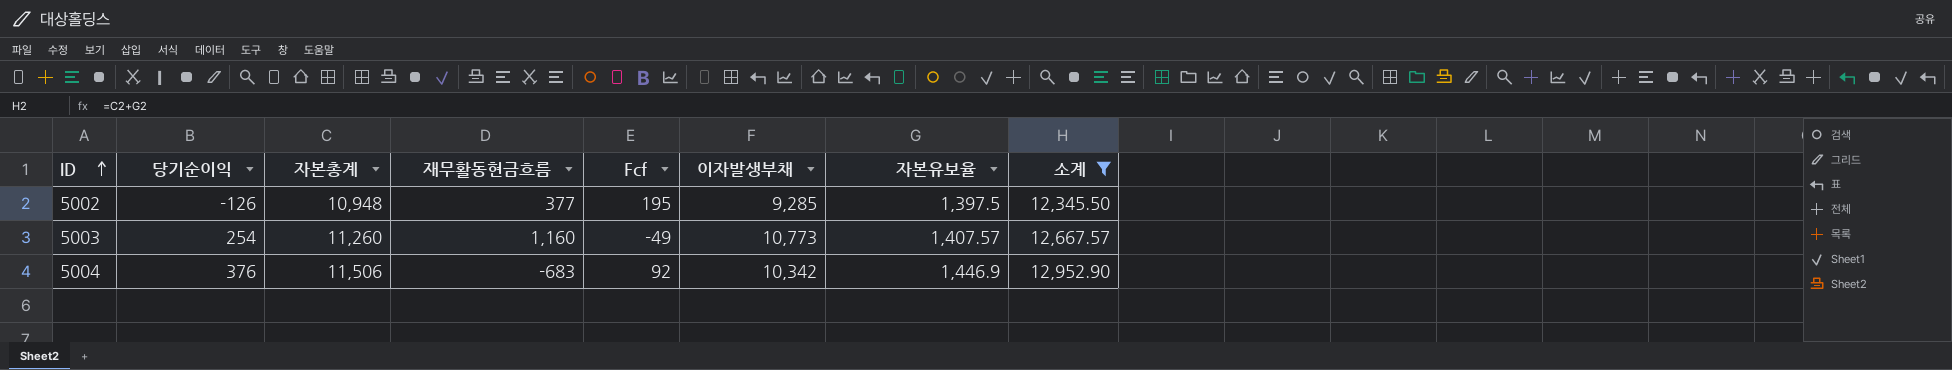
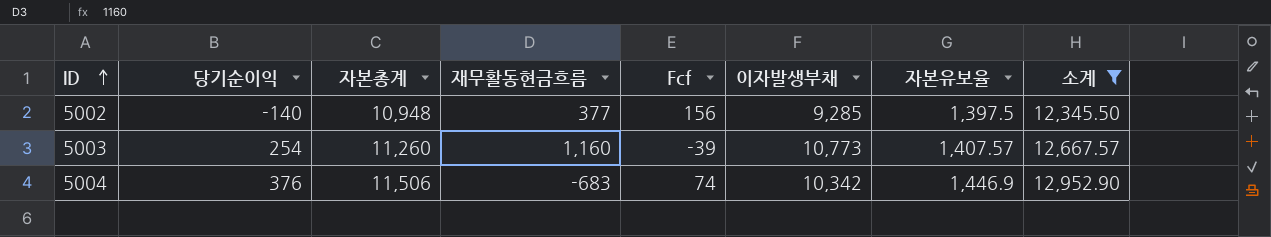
5002 | 당기순이익: -126 -> -140
5002 | Fcf: 195 -> 156
5003 | Fcf: -49 -> -39
5004 | Fcf: 92 -> 74

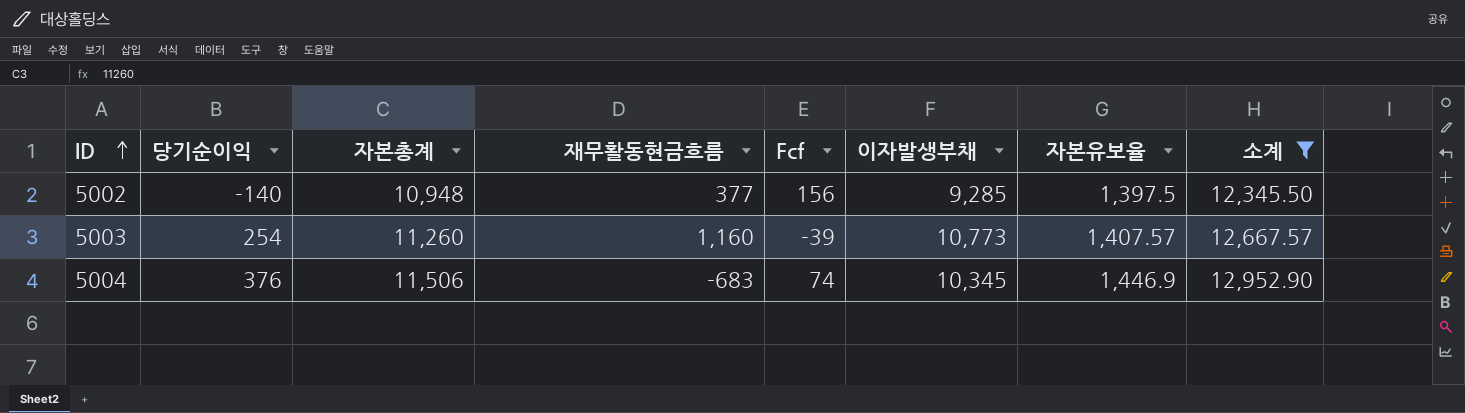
5004 | 이자발생부채: 10,342 -> 10,345

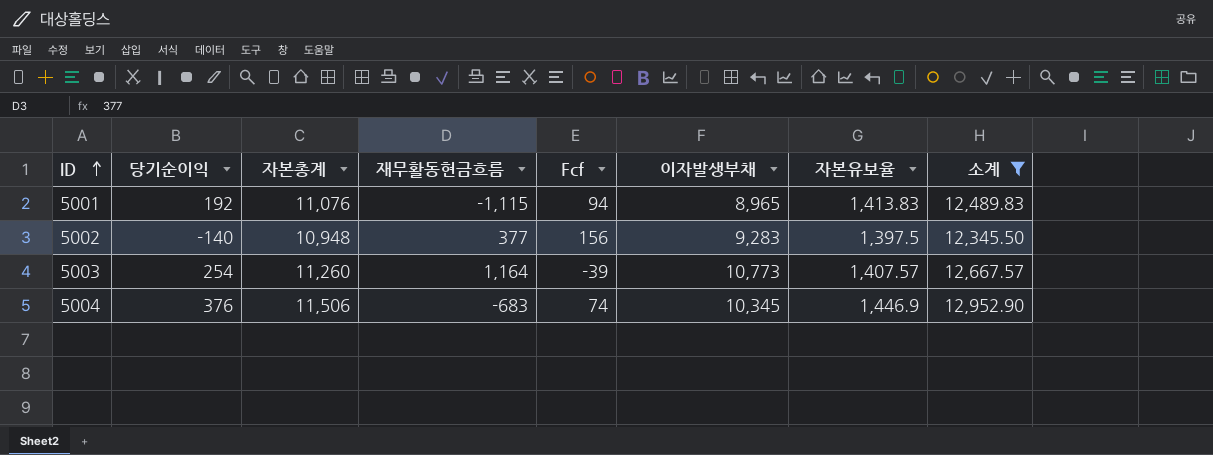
row 5001: none -> 192 | 11,076 | -1,115 | 94 | 8,965 | 1,413.83 | 12,489.83
5002 | 이자발생부채: 9,285 -> 9,283
5003 | 재무활동현금흐름: 1,160 -> 1,164

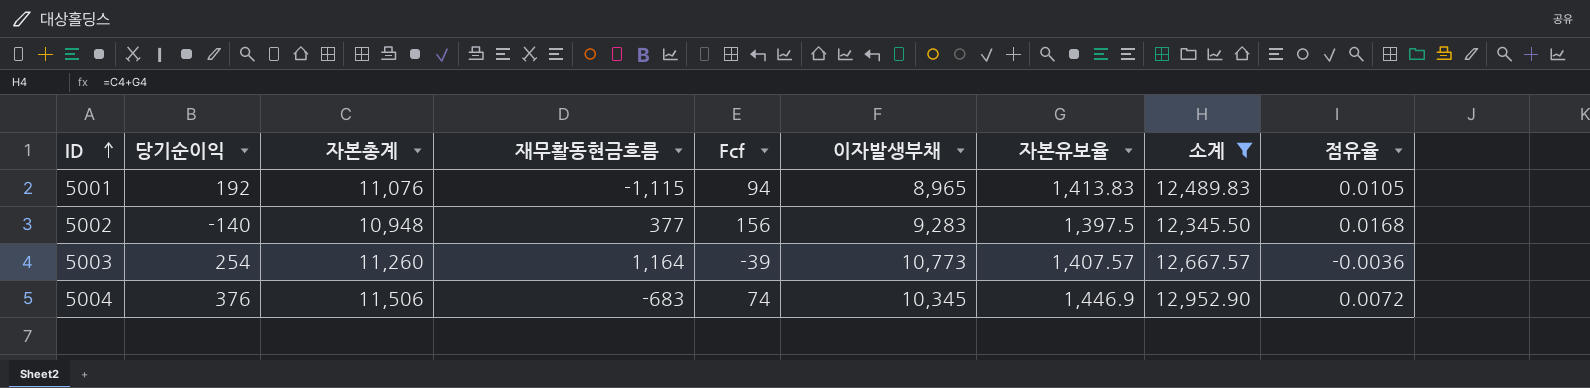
column 점유율 | formula: none -> [Fcf] / [이자발생부채]

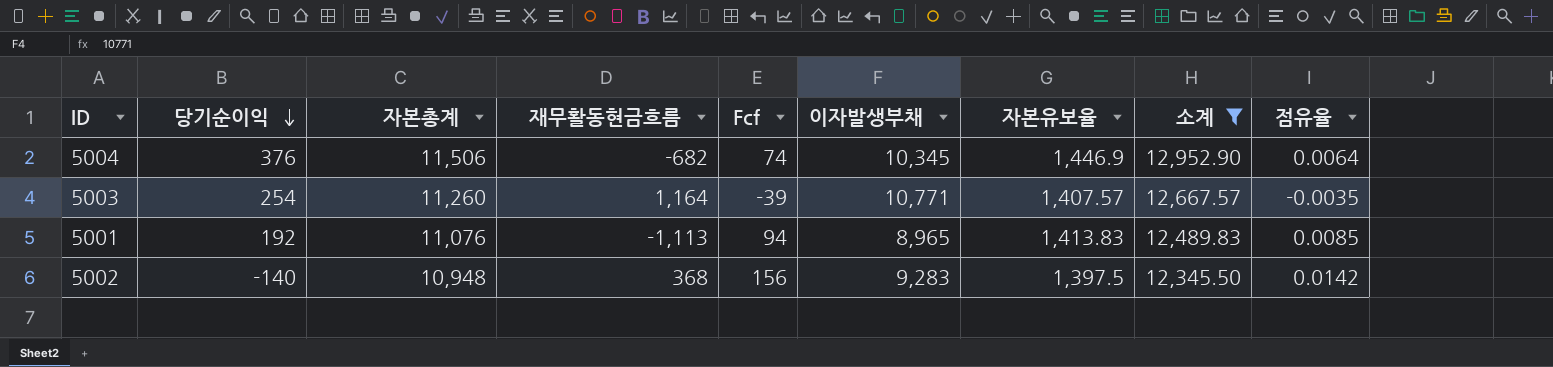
row order: ID ascending -> 당기순이익 descending
column 점유율 | formula: [Fcf] / [이자발생부채] -> [Fcf] / [자본총계]
5004 | 재무활동현금흐름: -683 -> -682
5003 | 이자발생부채: 10,773 -> 10,771
5001 | 재무활동현금흐름: -1,115 -> -1,113
5002 | 재무활동현금흐름: 377 -> 368

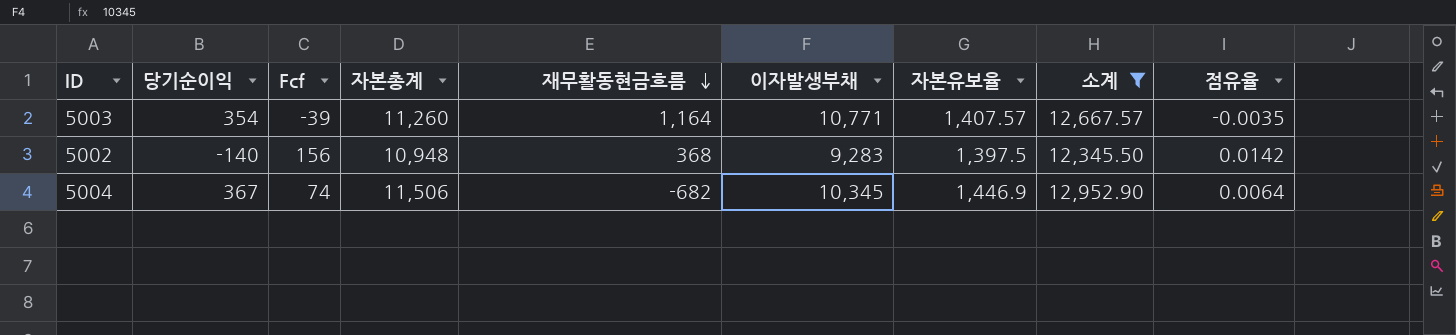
row order: 당기순이익 descending -> 재무활동현금흐름 descending
column Fcf | position: 5 -> 3
row 5001: 192 | 11,076 | -1,113 | 94 | 8,965 | 1,413.83 | 12,489.83 | 0.0085 -> none
5003 | 당기순이익: 254 -> 354
5004 | 당기순이익: 376 -> 367

